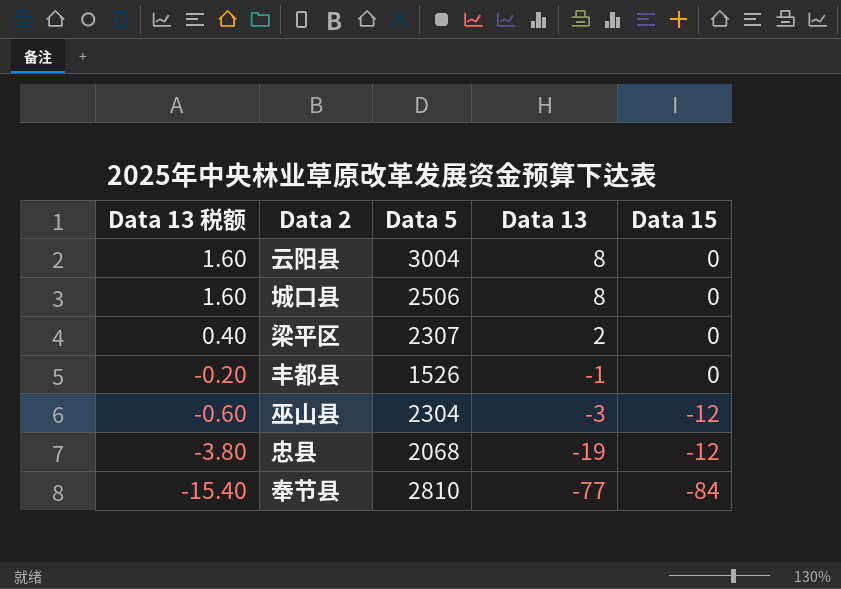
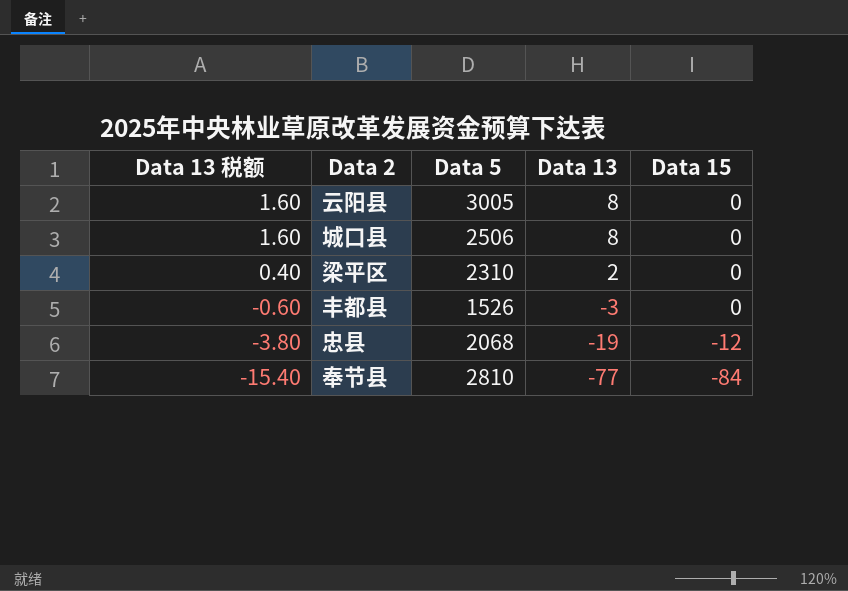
row 巫山县: -0.60 | 2304 | -3 | -12 -> none
云阳县 | Data 5: 3004 -> 3005
梁平区 | Data 5: 2307 -> 2310
丰都县 | Data 13 税额: -0.20 -> -0.60
丰都县 | Data 13: -1 -> -3

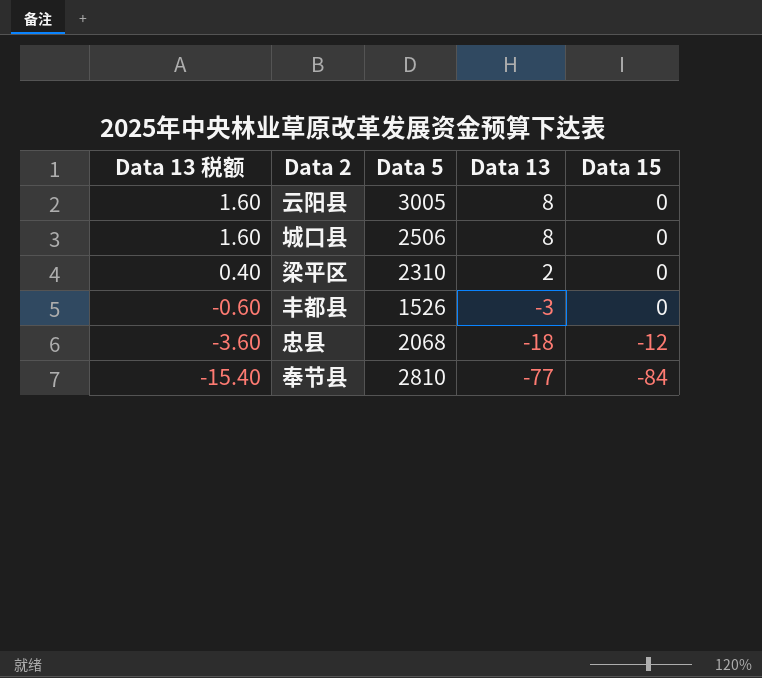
忠县 | Data 13 税额: -3.80 -> -3.60
忠县 | Data 13: -19 -> -18

